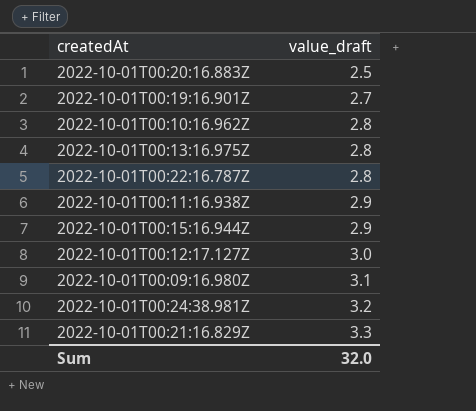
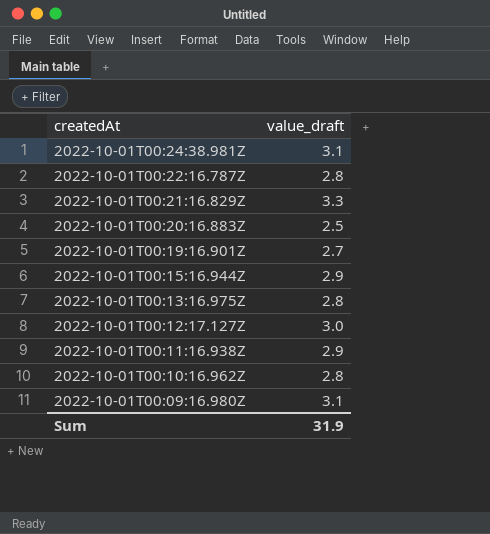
row order: value_draft ascending -> createdAt descending
2022-10-01T00:24:38.981Z | value_draft: 3.2 -> 3.1
Sum | value_draft: 32.0 -> 31.9

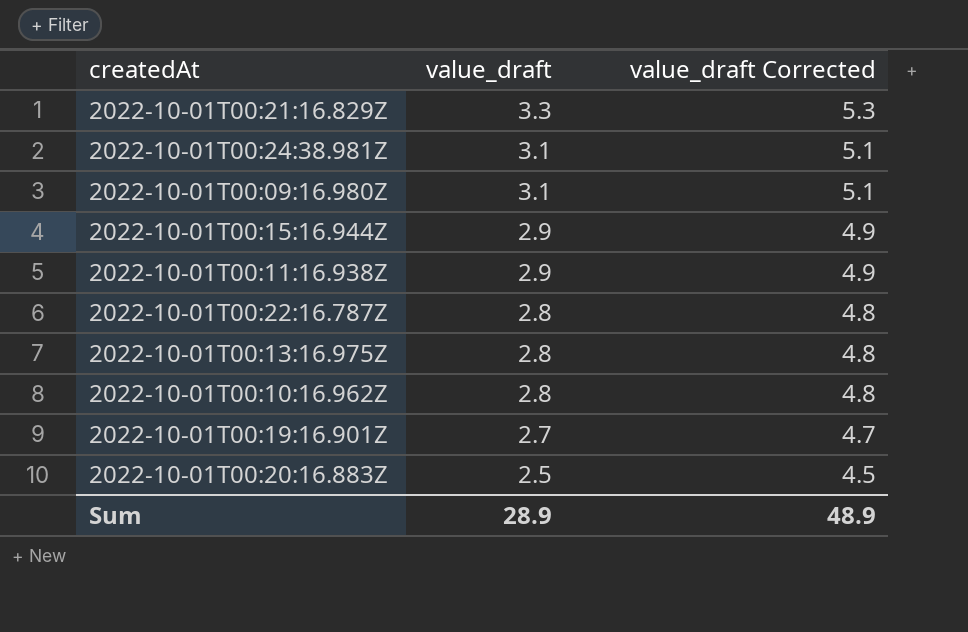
row order: createdAt descending -> value_draft descending
column value_draft Corrected | formula: none -> [value_draft] + 2
row 2022-10-01T00:12:17.127Z: 3.0 -> none
Sum | value_draft: 31.9 -> 28.9

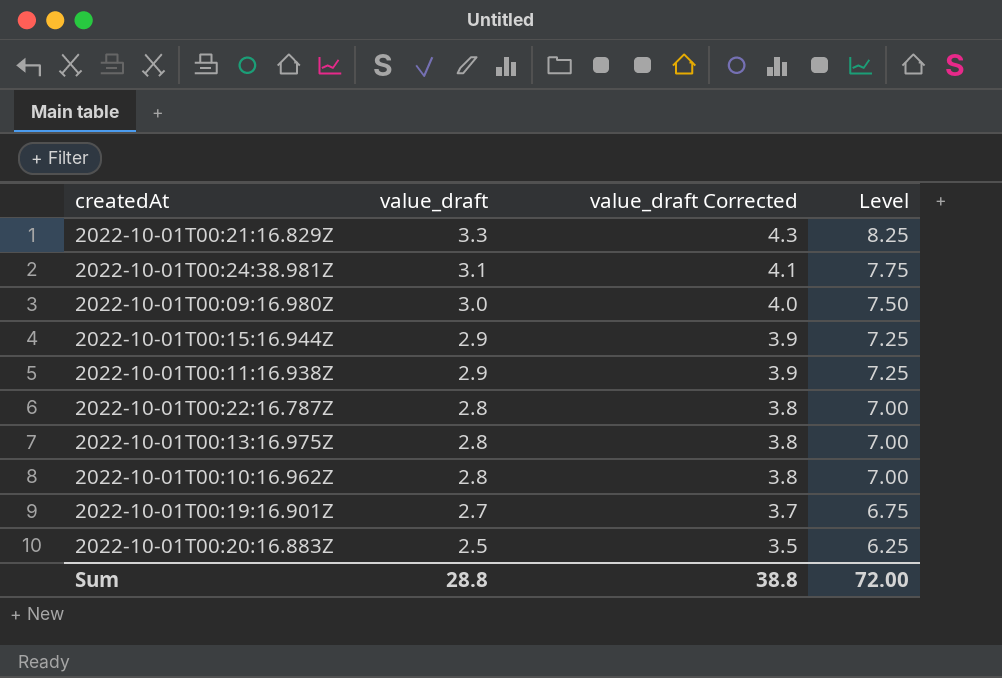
column value_draft Corrected | formula: [value_draft] + 2 -> [value_draft] + 1
column Level | formula: none -> [value_draft] * 2.5
2022-10-01T00:09:16.980Z | value_draft: 3.1 -> 3.0
Sum | value_draft: 28.9 -> 28.8
Sum | value_draft Corrected: 48.9 -> 38.8

